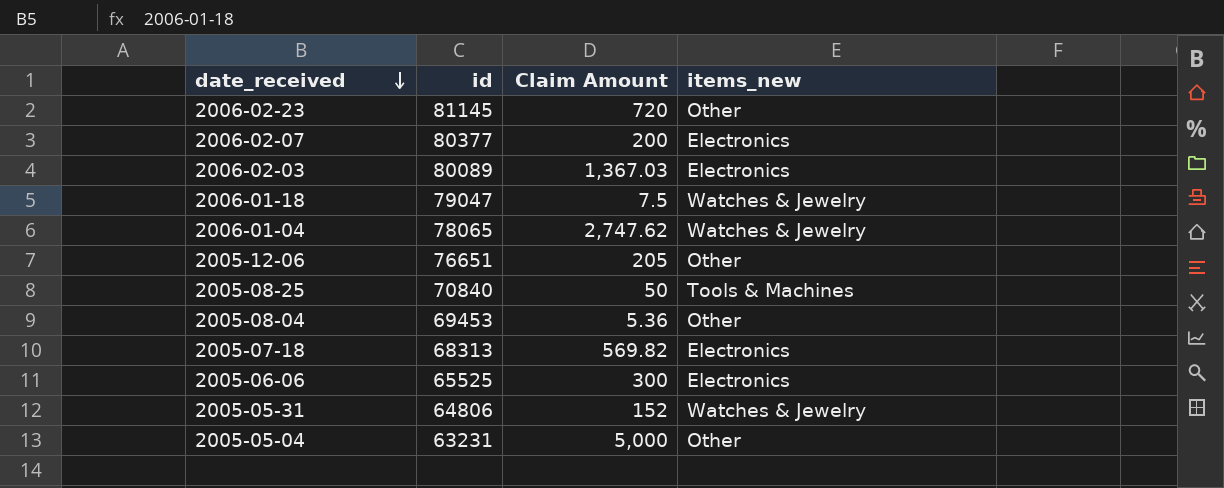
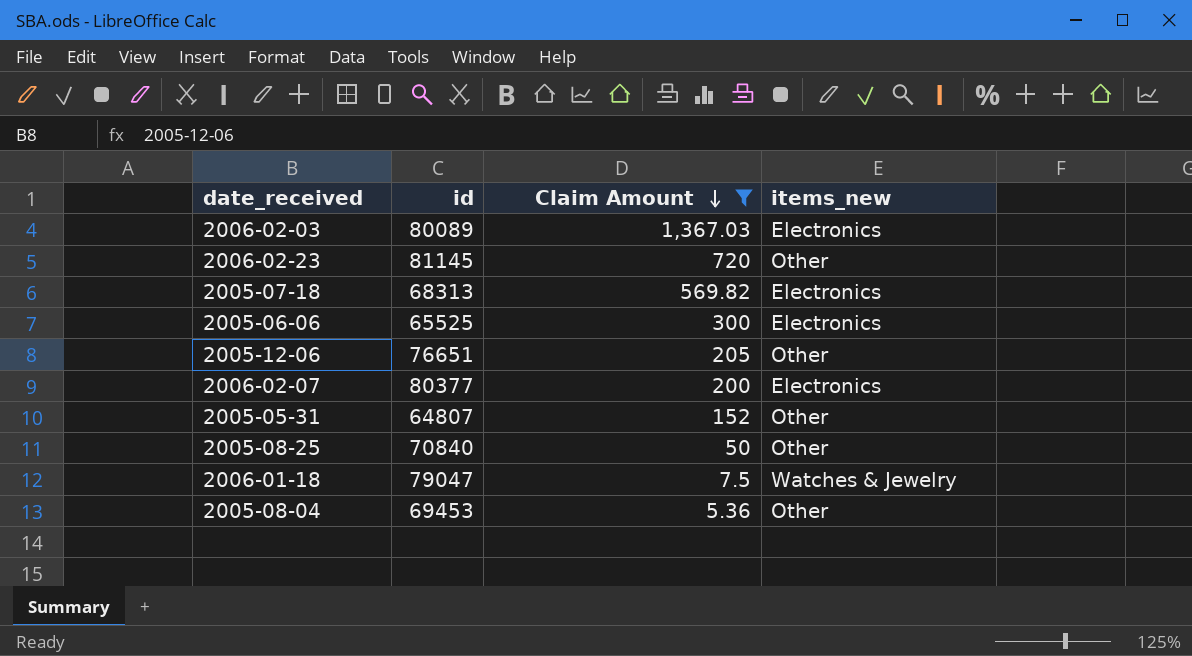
filter: none -> Claim Amount <= 1,367.03
row order: date_received descending -> Claim Amount descending
2005-05-31 | id: 64806 -> 64807
2005-05-31 | items_new: Watches & Jewelry -> Other
2005-08-25 | items_new: Tools & Machines -> Other

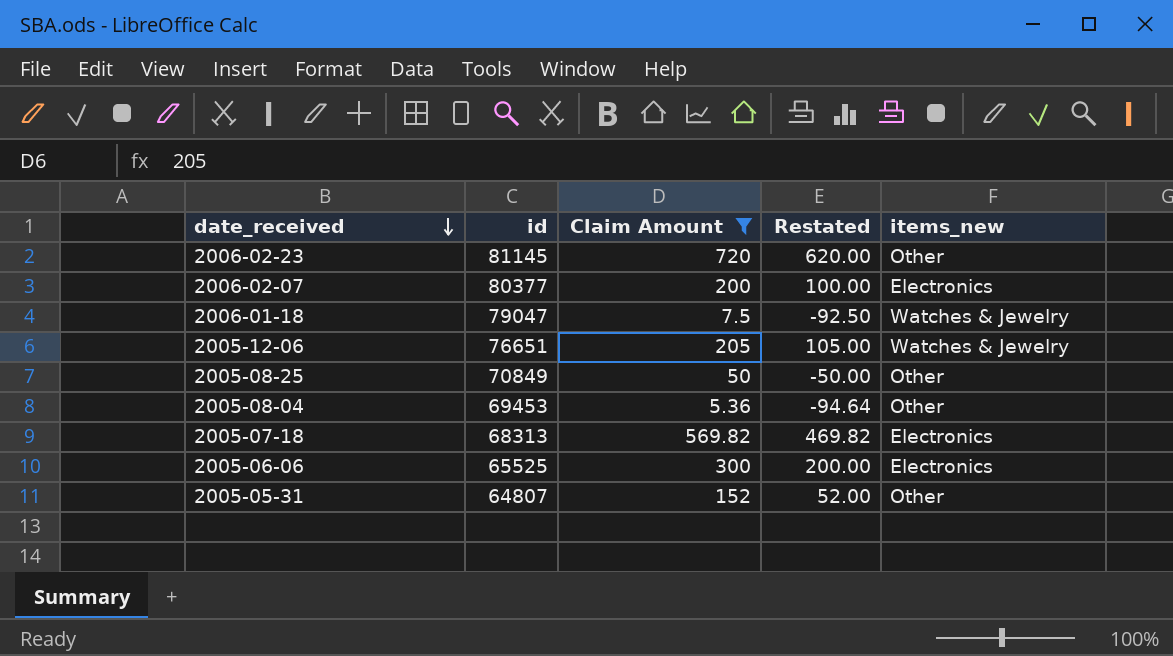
row order: Claim Amount descending -> date_received descending
column Restated | formula: none -> [Claim Amount] - 100
row 2006-02-03: 80089 | 1,367.03 | Electronics -> none
2005-12-06 | items_new: Other -> Watches & Jewelry
2005-08-25 | id: 70840 -> 70849

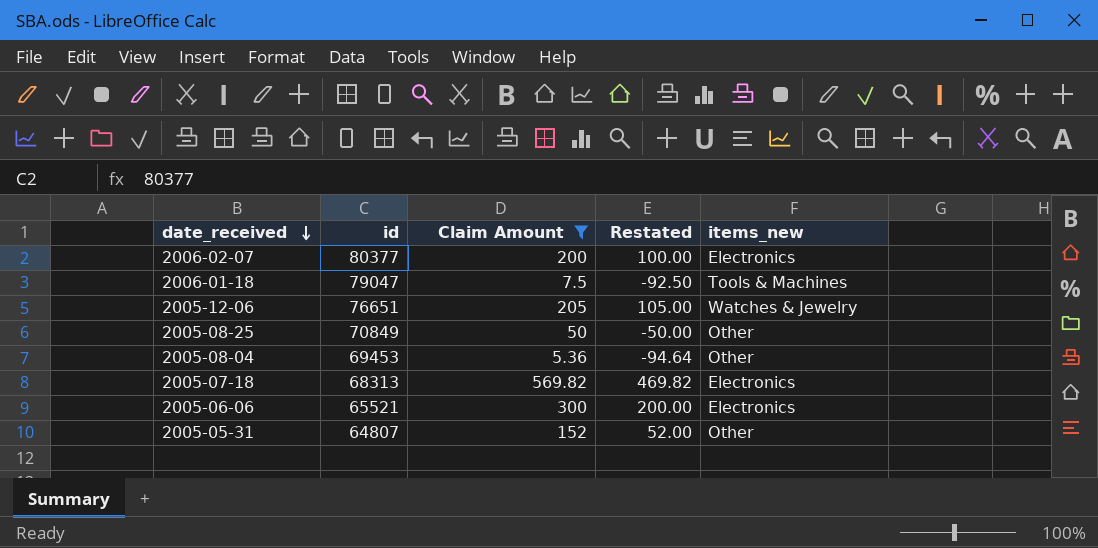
row 2006-02-23: 81145 | 720 | 620.00 | Other -> none
2006-01-18 | items_new: Watches & Jewelry -> Tools & Machines
2005-06-06 | id: 65525 -> 65521

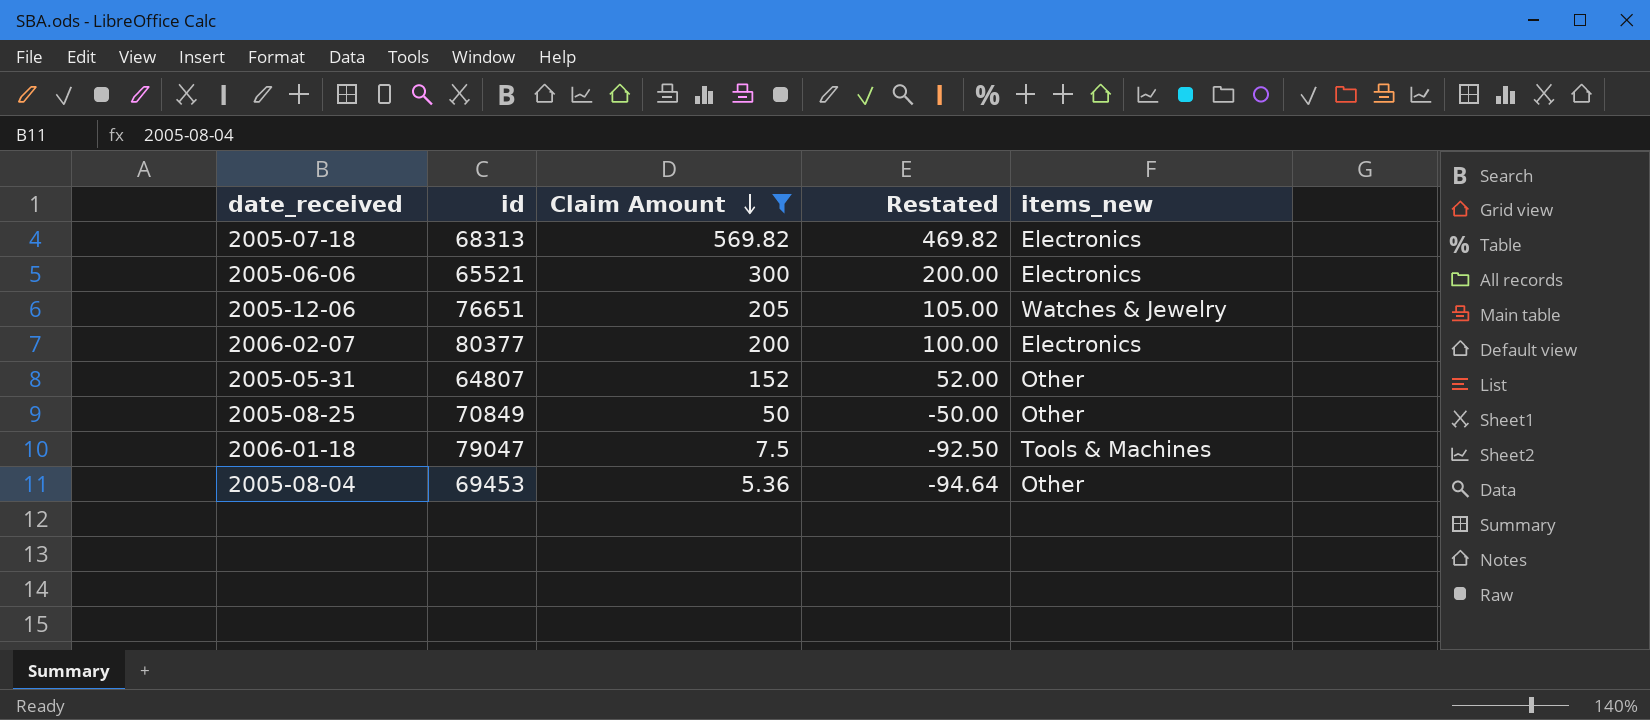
row order: date_received descending -> Claim Amount descending

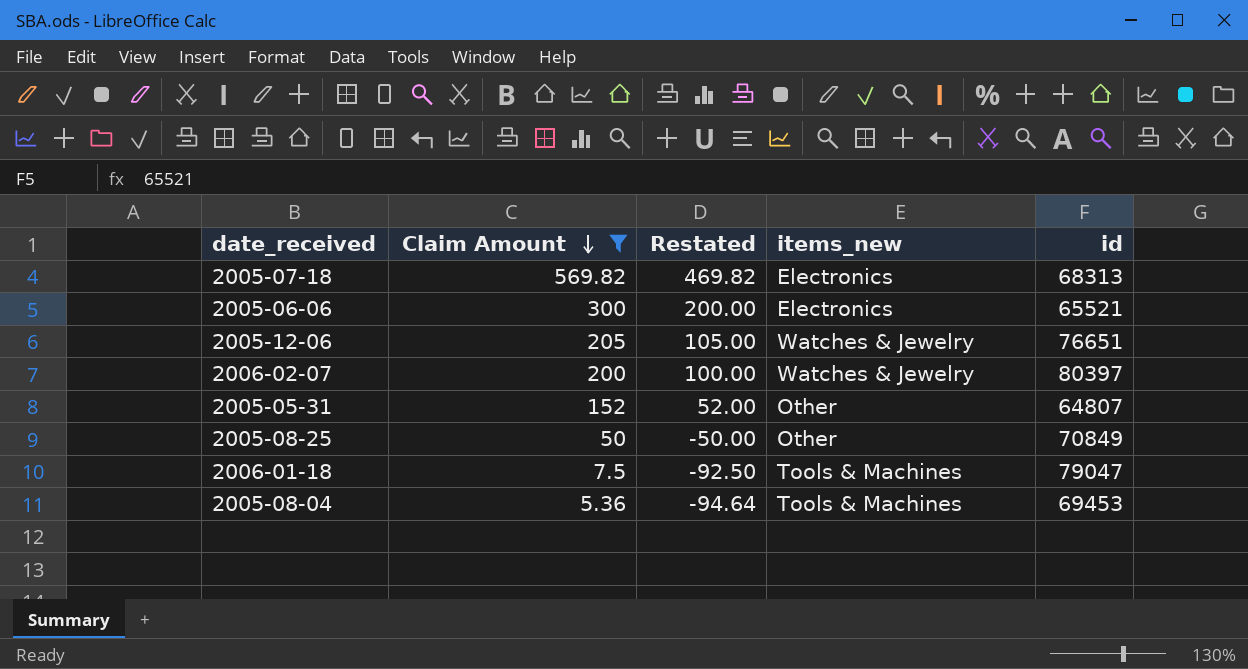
column id | position: 2 -> 5
2006-02-07 | items_new: Electronics -> Watches & Jewelry
2006-02-07 | id: 80377 -> 80397
2005-08-04 | items_new: Other -> Tools & Machines

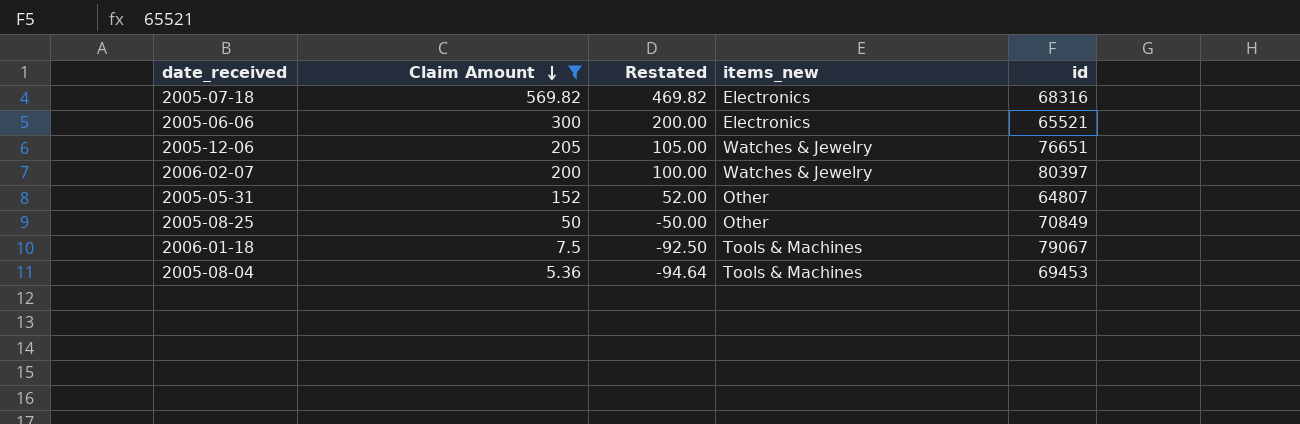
2005-07-18 | id: 68313 -> 68316
2006-01-18 | id: 79047 -> 79067

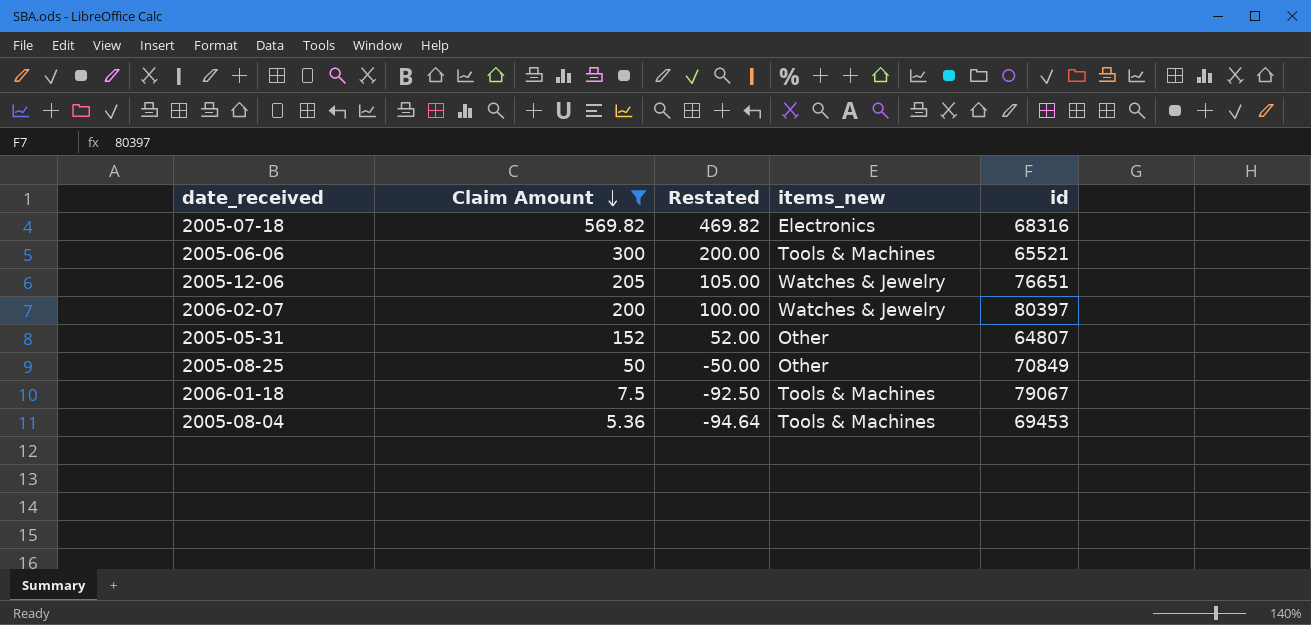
2005-06-06 | items_new: Electronics -> Tools & Machines

